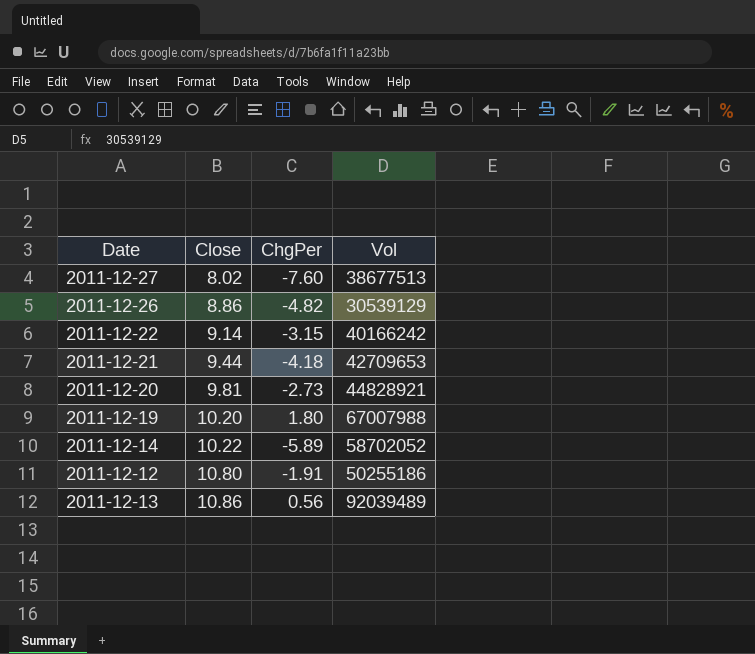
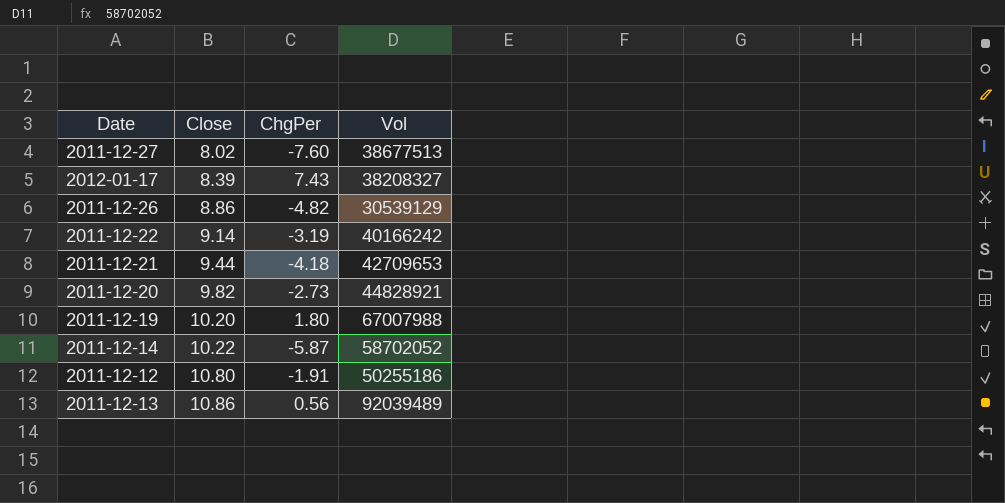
row 2012-01-17: none -> 8.39 | 7.43 | 38208327
2011-12-22 | ChgPer: -3.15 -> -3.19
2011-12-20 | Close: 9.81 -> 9.82
2011-12-14 | ChgPer: -5.89 -> -5.87

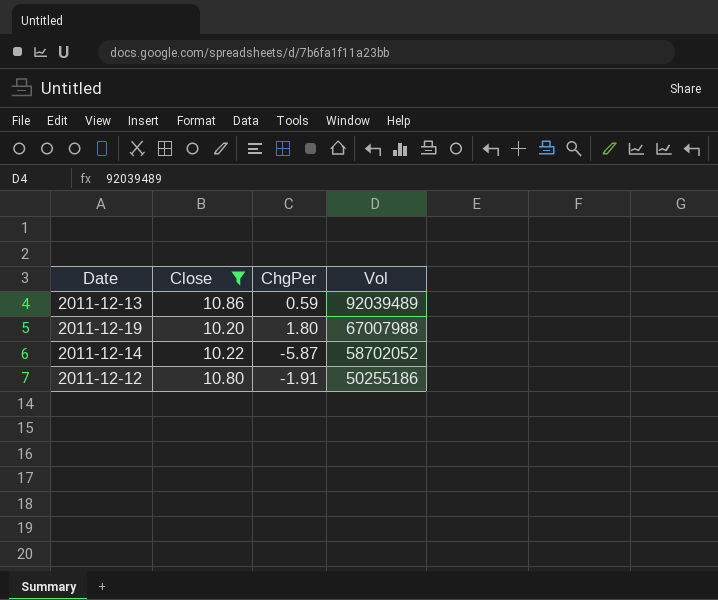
filter: none -> Close >= 10.20
row order: Close ascending -> Vol descending
2011-12-13 | ChgPer: 0.56 -> 0.59

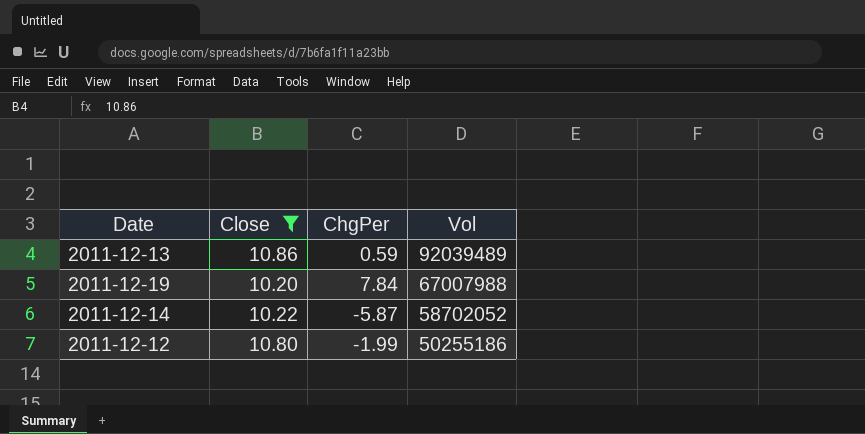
2011-12-19 | ChgPer: 1.80 -> 7.84
2011-12-12 | ChgPer: -1.91 -> -1.99

